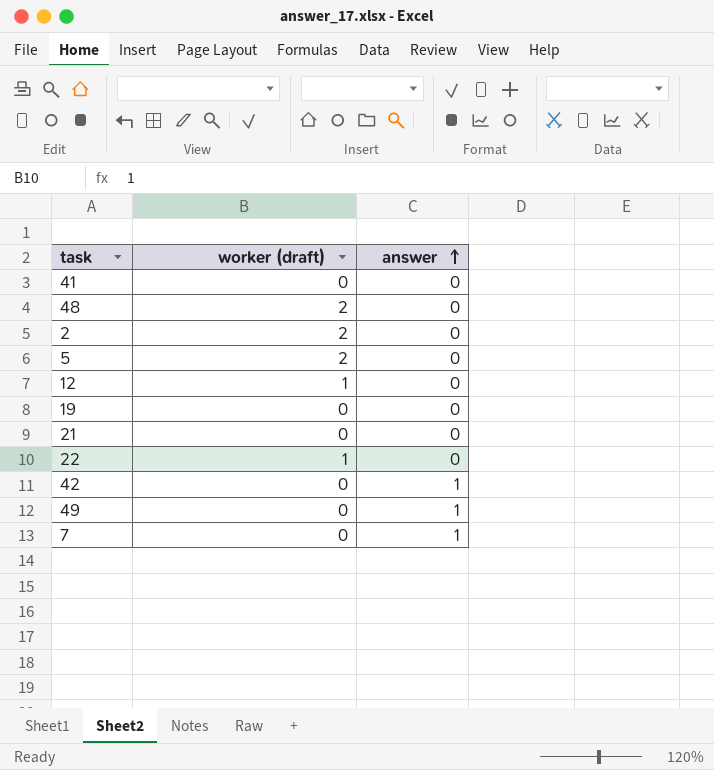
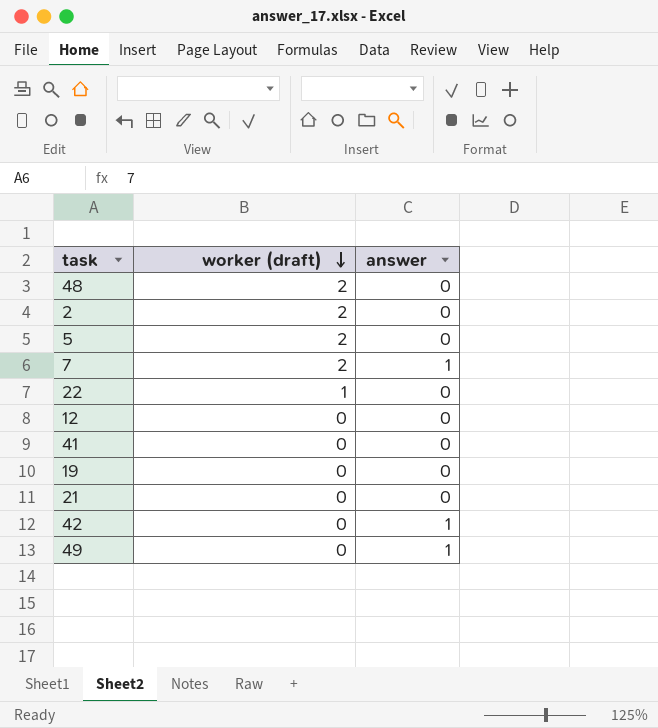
row order: answer ascending -> worker (draft) descending
7 | worker (draft): 0 -> 2
12 | worker (draft): 1 -> 0

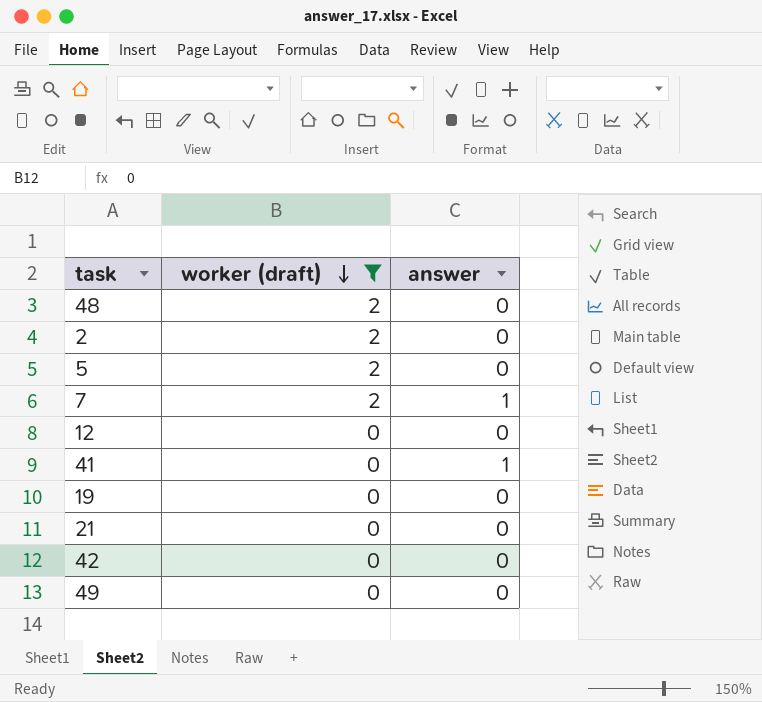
filter: none -> worker (draft) != 1
41 | answer: 0 -> 1
42 | answer: 1 -> 0
49 | answer: 1 -> 0

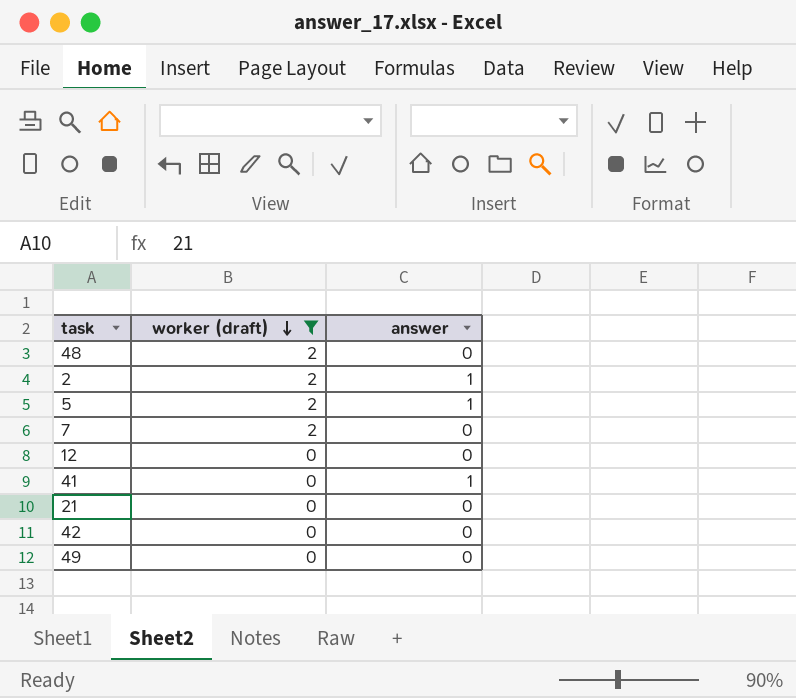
row 19: 0 | 0 -> none
2 | answer: 0 -> 1
5 | answer: 0 -> 1
7 | answer: 1 -> 0

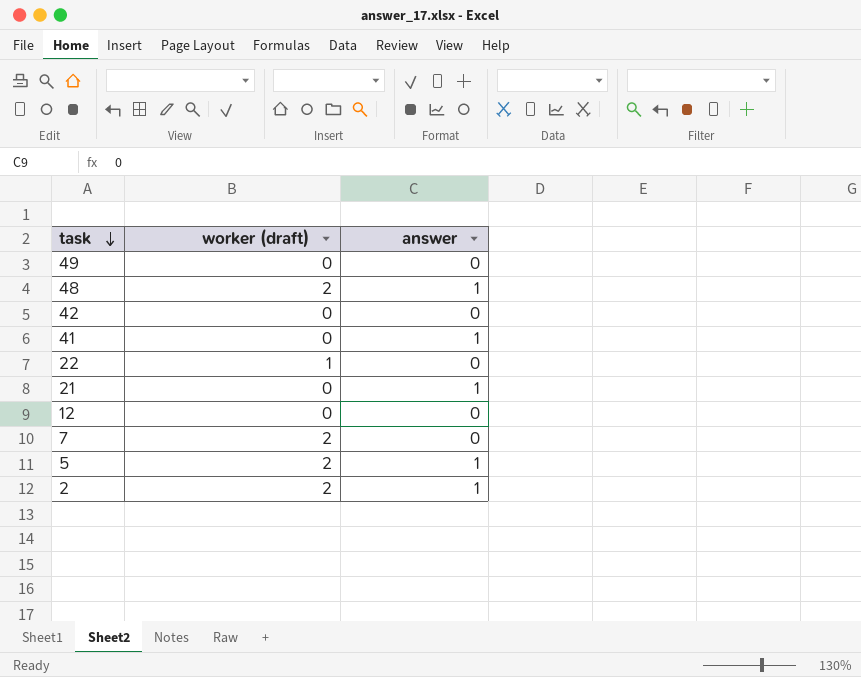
filter: worker (draft) != 1 -> none
row order: worker (draft) descending -> task descending
48 | answer: 0 -> 1
21 | answer: 0 -> 1

